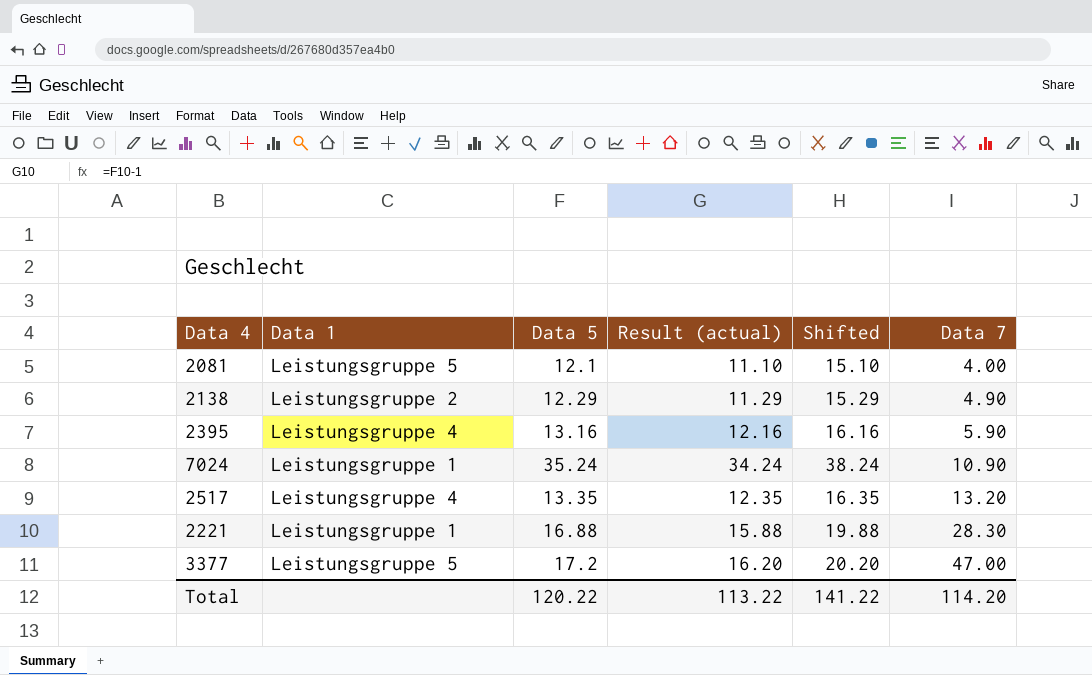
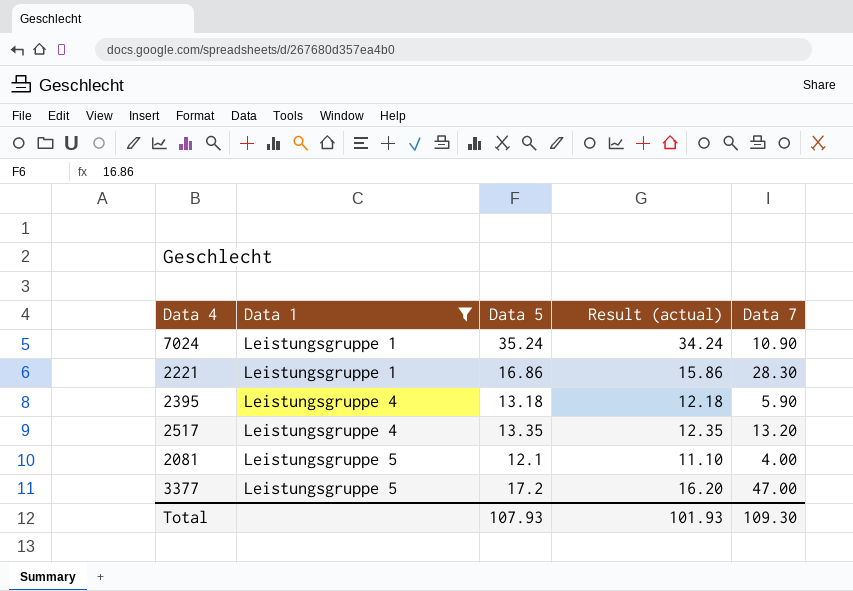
filter: none -> Data 1 != Leistungsgruppe 2
row order: Data 7 ascending -> Data 1 ascending
column Shifted | formula: [Data 5] + 3 -> none
2221 | Data 5: 16.88 -> 16.86
2221 | Result (actual): 15.88 -> 15.86
2395 | Data 5: 13.16 -> 13.18
2395 | Result (actual): 12.16 -> 12.18
Total | Data 5: 120.22 -> 107.93
Total | Result (actual): 113.22 -> 101.93
Total | Data 7: 114.20 -> 109.30

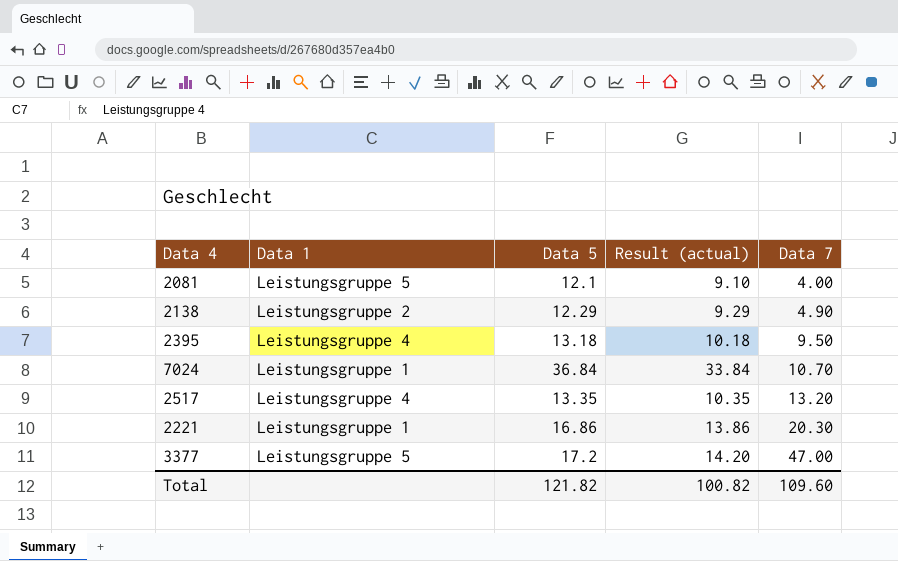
filter: Data 1 != Leistungsgruppe 2 -> none
row order: Data 1 ascending -> Data 7 ascending
column Result (actual) | formula: [Data 5] - 1 -> [Data 5] - 3
2395 | Data 7: 5.90 -> 9.50
7024 | Data 5: 35.24 -> 36.84
7024 | Data 7: 10.90 -> 10.70
2221 | Data 7: 28.30 -> 20.30
Total | Data 5: 107.93 -> 121.82
Total | Result (actual): 101.93 -> 100.82
Total | Data 7: 109.30 -> 109.60

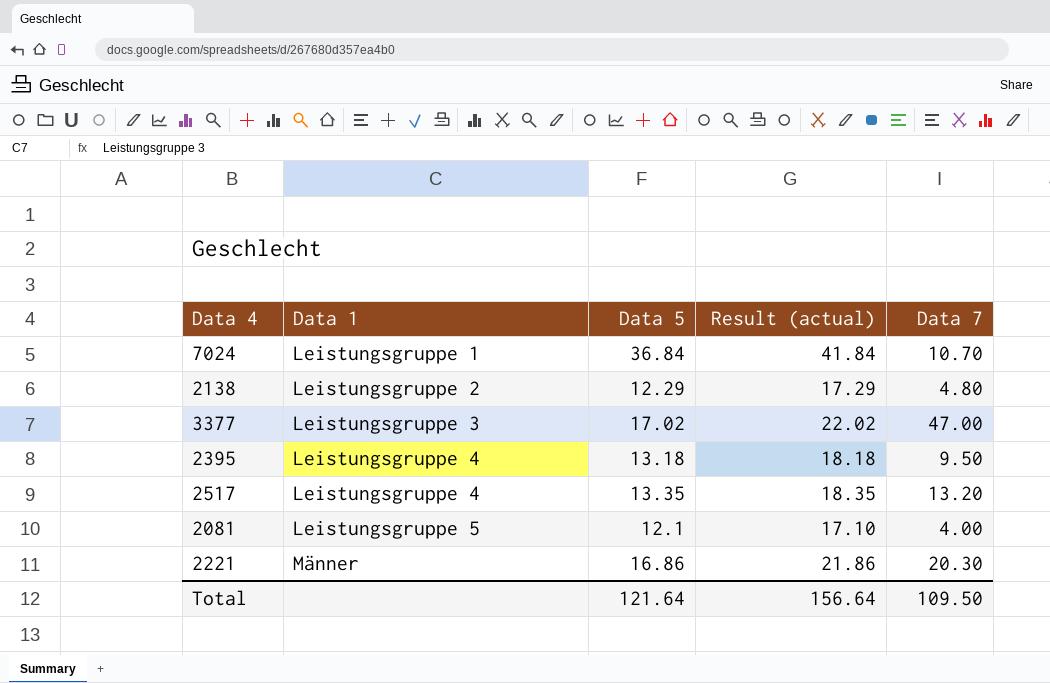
row order: Data 7 ascending -> Data 1 ascending
column Result (actual) | formula: [Data 5] - 3 -> [Data 5] + 5
2138 | Data 7: 4.90 -> 4.80
3377 | Data 1: Leistungsgruppe 5 -> Leistungsgruppe 3
3377 | Data 5: 17.2 -> 17.02
2221 | Data 1: Leistungsgruppe 1 -> Männer
Total | Data 5: 121.82 -> 121.64
Total | Result (actual): 100.82 -> 156.64
Total | Data 7: 109.60 -> 109.50

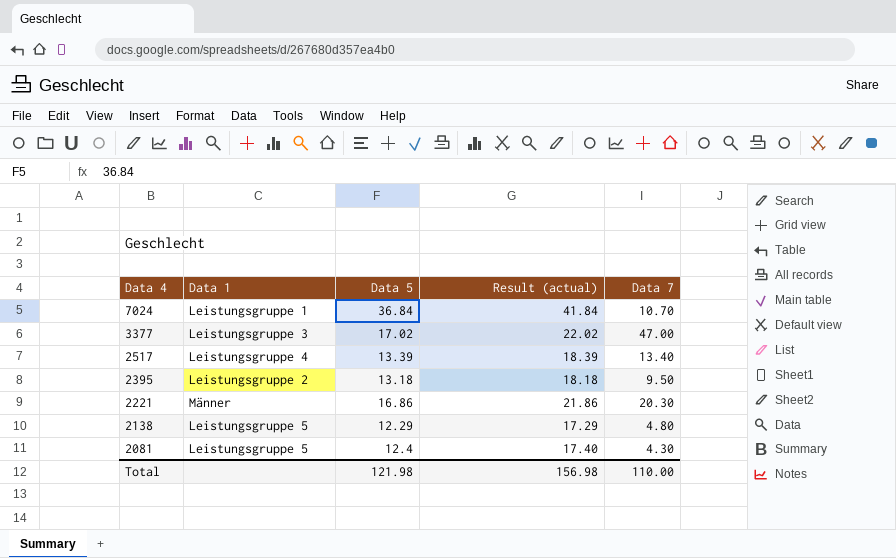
row order: Data 1 ascending -> Data 4 descending
2517 | Data 5: 13.35 -> 13.39
2517 | Result (actual): 18.35 -> 18.39
2517 | Data 7: 13.20 -> 13.40
2395 | Data 1: Leistungsgruppe 4 -> Leistungsgruppe 2
2138 | Data 1: Leistungsgruppe 2 -> Leistungsgruppe 5
2081 | Data 5: 12.1 -> 12.4
2081 | Result (actual): 17.10 -> 17.40
2081 | Data 7: 4.00 -> 4.30
Total | Data 5: 121.64 -> 121.98
Total | Result (actual): 156.64 -> 156.98
Total | Data 7: 109.50 -> 110.00

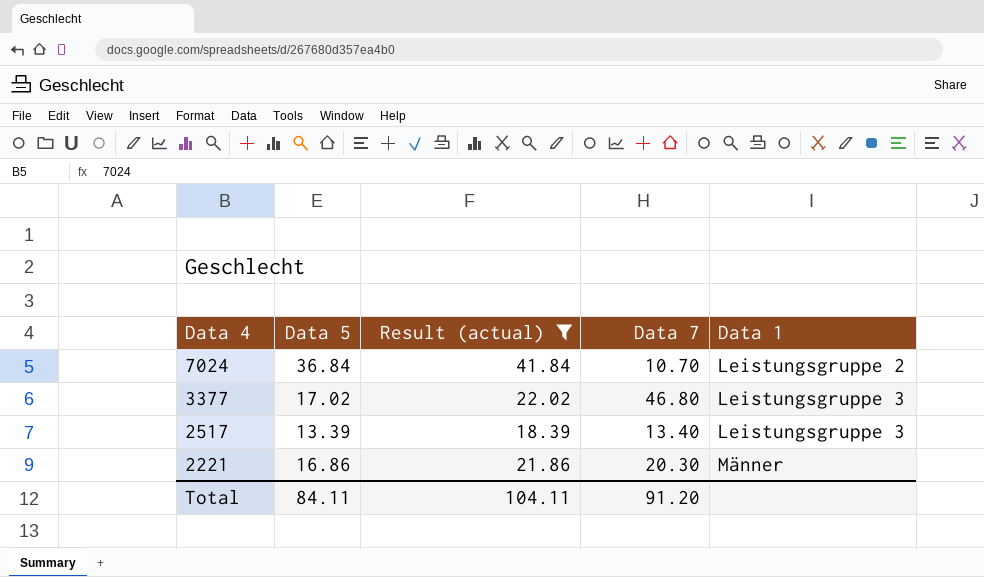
filter: none -> Result (actual) >= 18.39
column Data 1 | position: 2 -> 5
7024 | Data 1: Leistungsgruppe 1 -> Leistungsgruppe 2
3377 | Data 7: 47.00 -> 46.80
2517 | Data 1: Leistungsgruppe 4 -> Leistungsgruppe 3
Total | Data 5: 121.98 -> 84.11
Total | Result (actual): 156.98 -> 104.11
Total | Data 7: 110.00 -> 91.20

